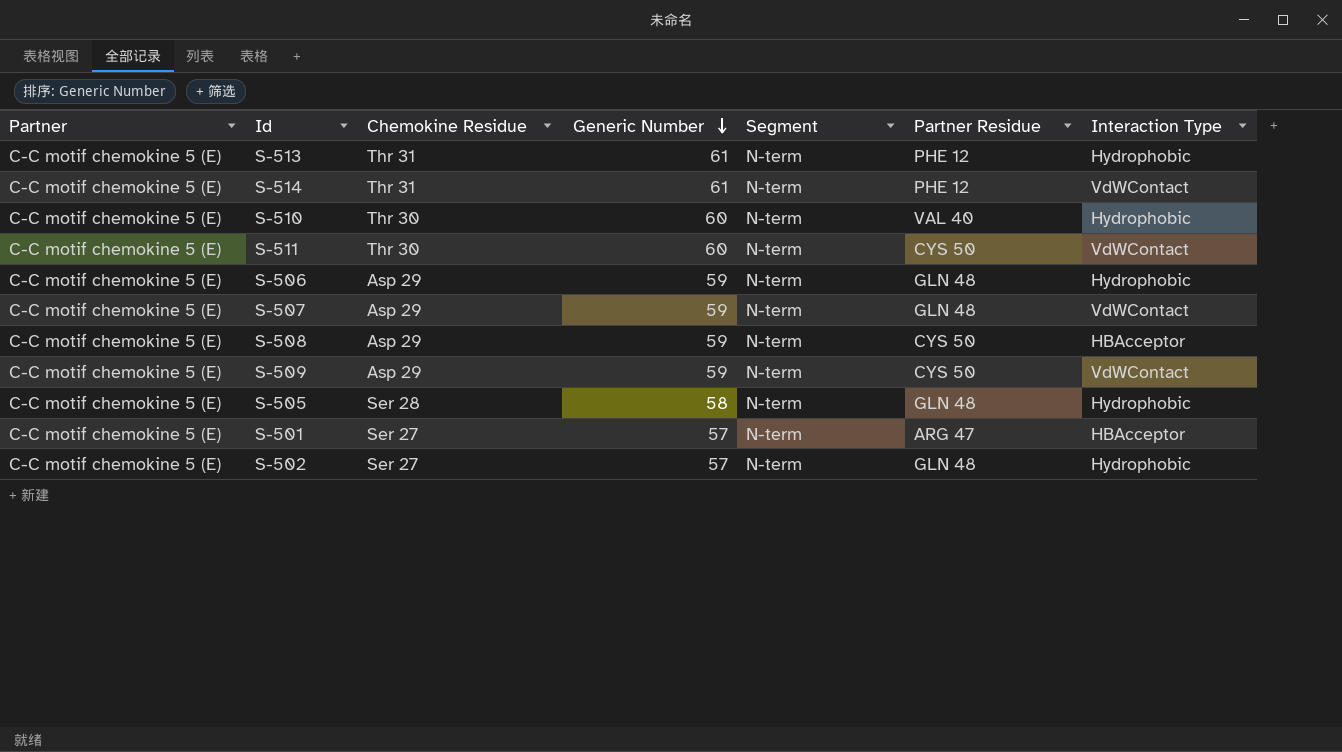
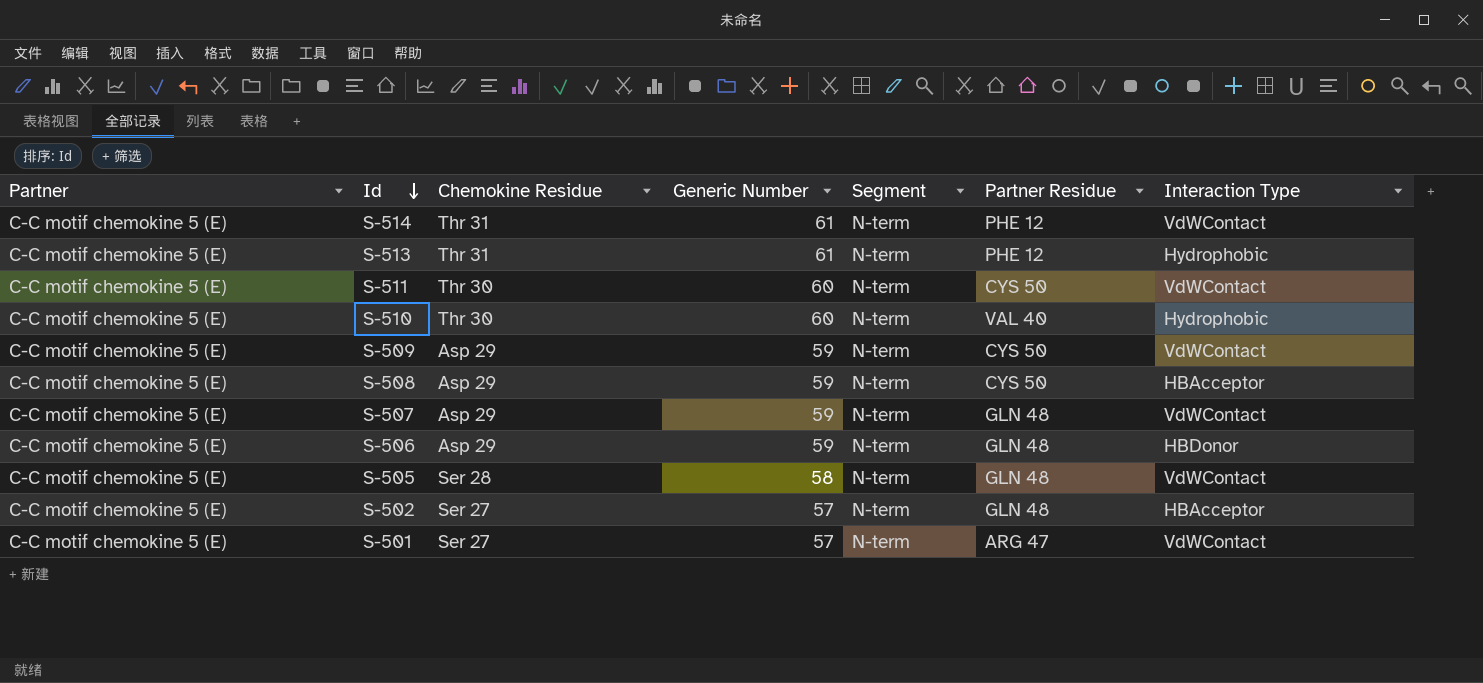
row order: Generic Number descending -> Id descending
S-506 | Interaction Type: Hydrophobic -> HBDonor
S-505 | Interaction Type: Hydrophobic -> VdWContact
S-502 | Interaction Type: Hydrophobic -> HBAcceptor
S-501 | Interaction Type: HBAcceptor -> VdWContact

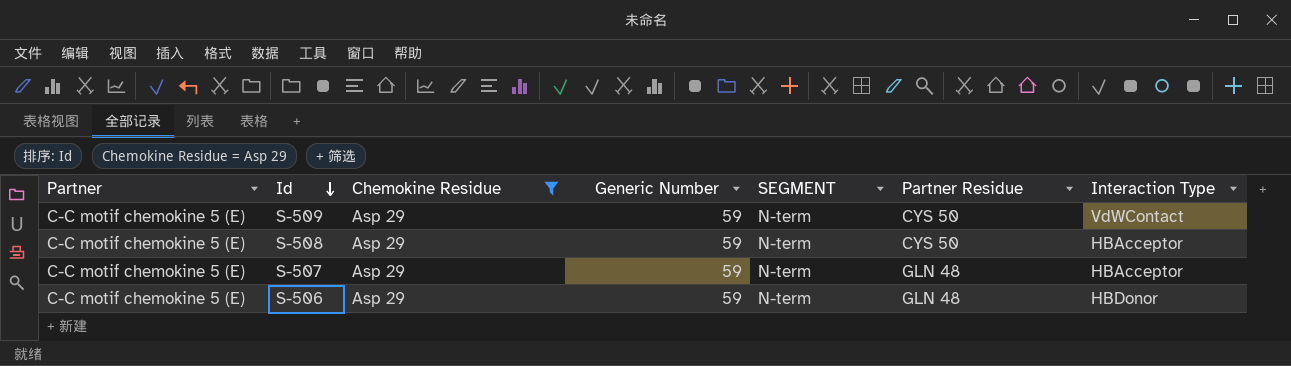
filter: none -> Chemokine Residue = Asp 29
column name: Segment -> SEGMENT
S-507 | Interaction Type: VdWContact -> HBAcceptor

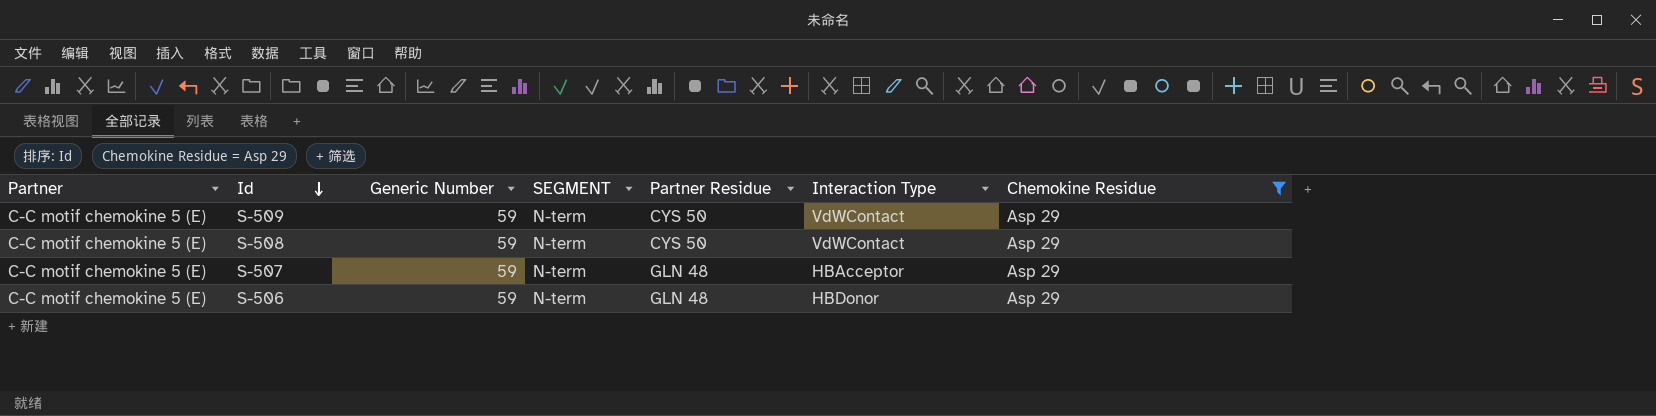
column Chemokine Residue | position: 3 -> 7
S-508 | Interaction Type: HBAcceptor -> VdWContact

